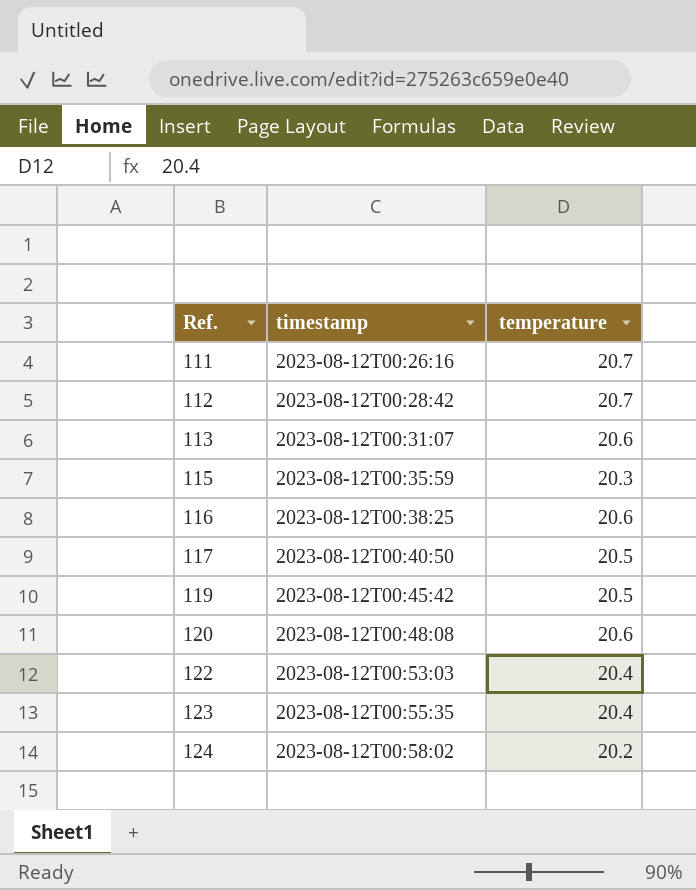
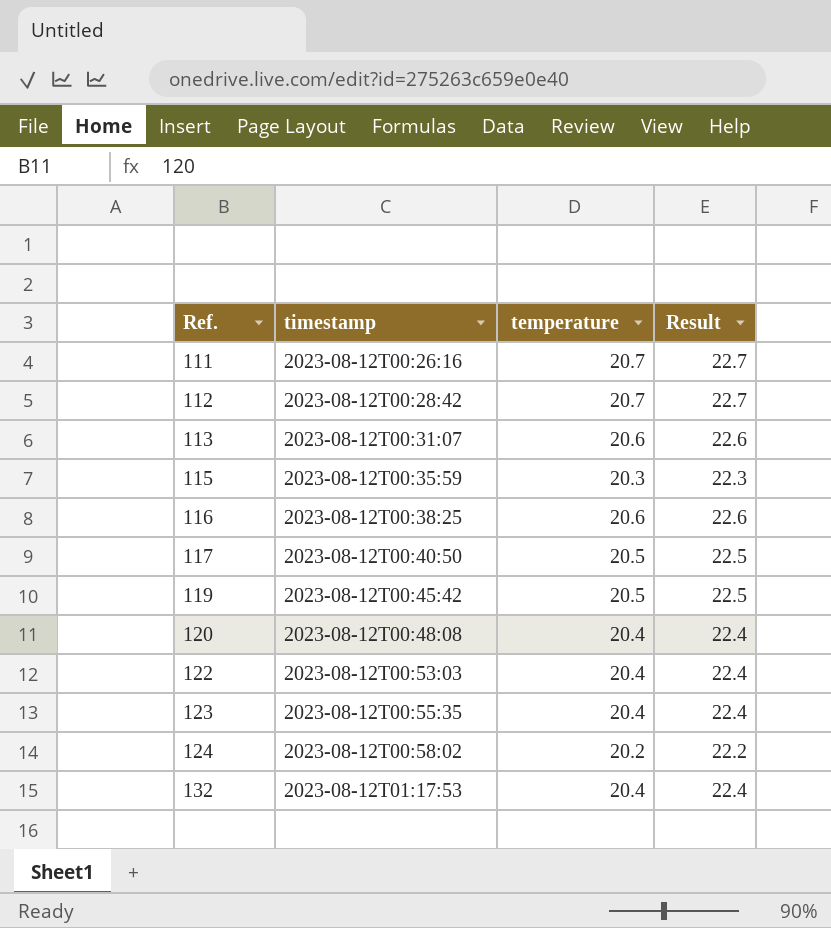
column Result | formula: none -> [temperature] + 2
120 | temperature: 20.6 -> 20.4
row 132: none -> 2023-08-12T01:17:53 | 20.4 | 22.4

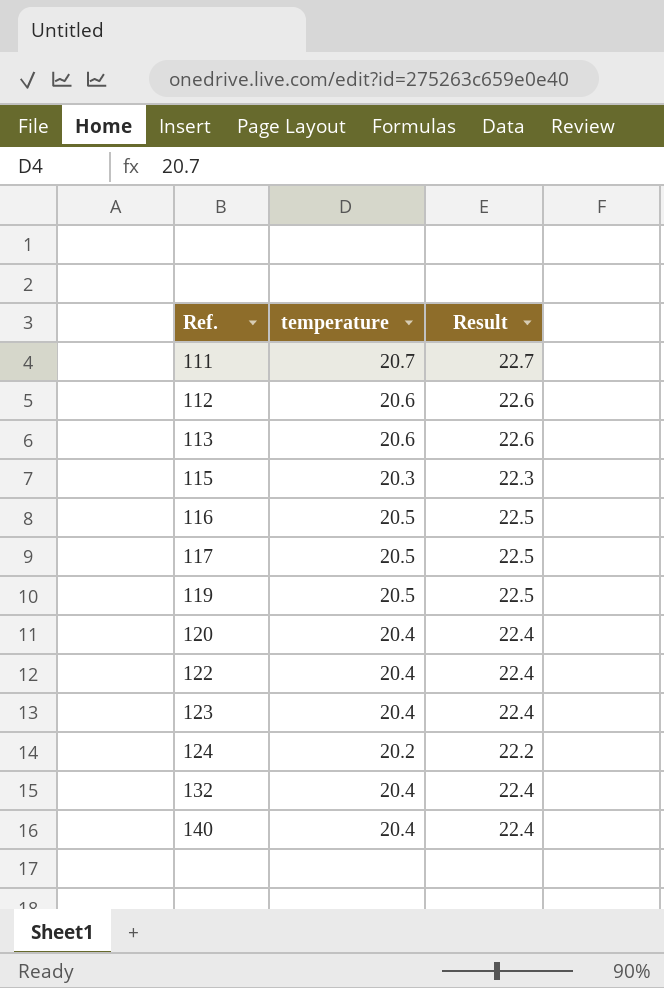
column timestamp | position: 2 -> none
112 | temperature: 20.7 -> 20.6
112 | Result: 22.7 -> 22.6
116 | temperature: 20.6 -> 20.5
116 | Result: 22.6 -> 22.5
row 140: none -> 20.4 | 22.4

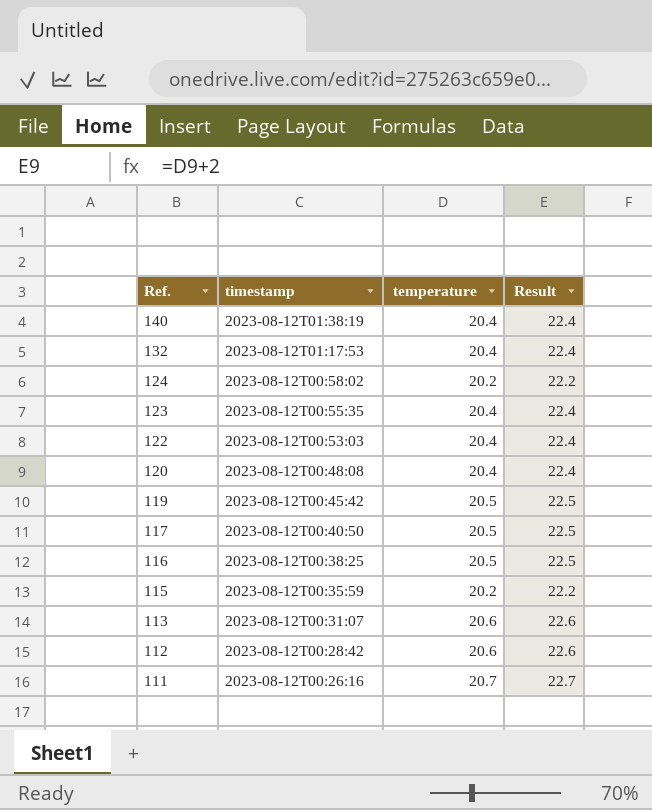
row order: Ref. ascending -> Ref. descending
column timestamp | position: none -> 2
115 | temperature: 20.3 -> 20.2
115 | Result: 22.3 -> 22.2

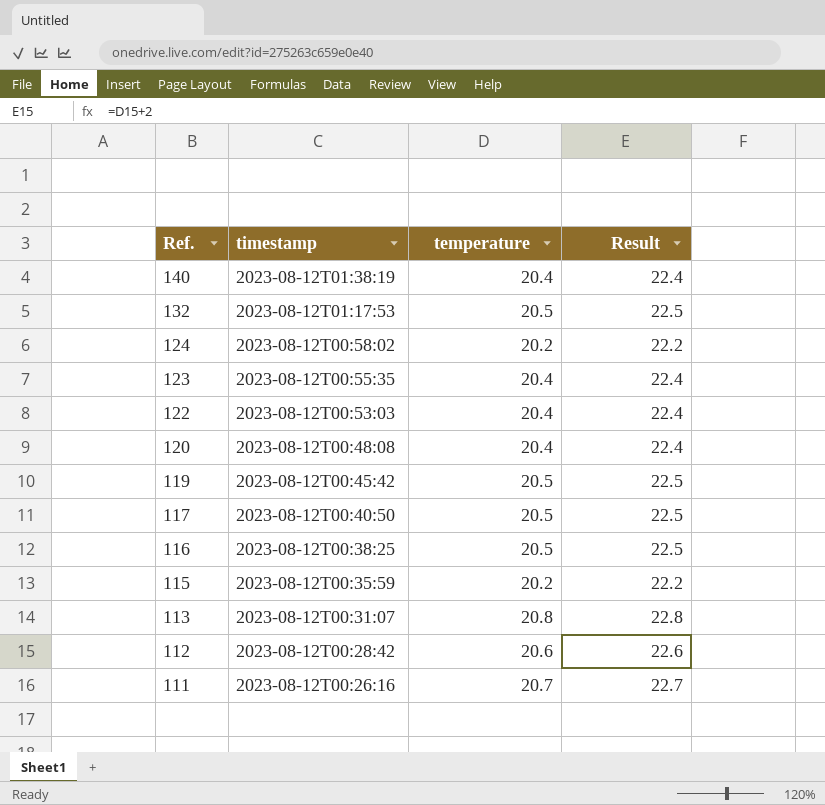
132 | temperature: 20.4 -> 20.5
132 | Result: 22.4 -> 22.5
113 | temperature: 20.6 -> 20.8
113 | Result: 22.6 -> 22.8

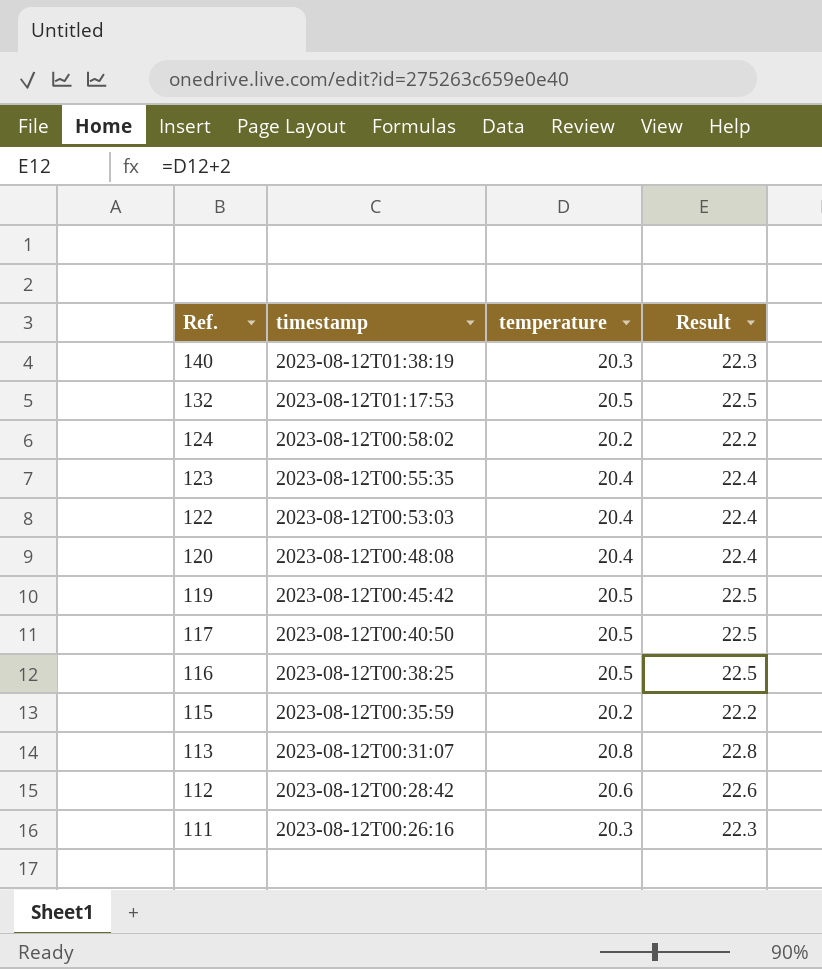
140 | temperature: 20.4 -> 20.3
140 | Result: 22.4 -> 22.3
111 | temperature: 20.7 -> 20.3
111 | Result: 22.7 -> 22.3

